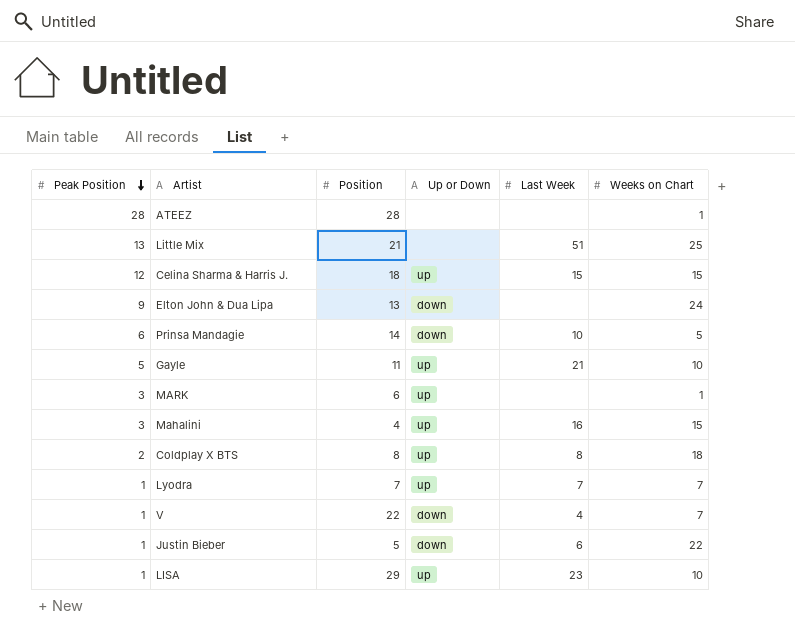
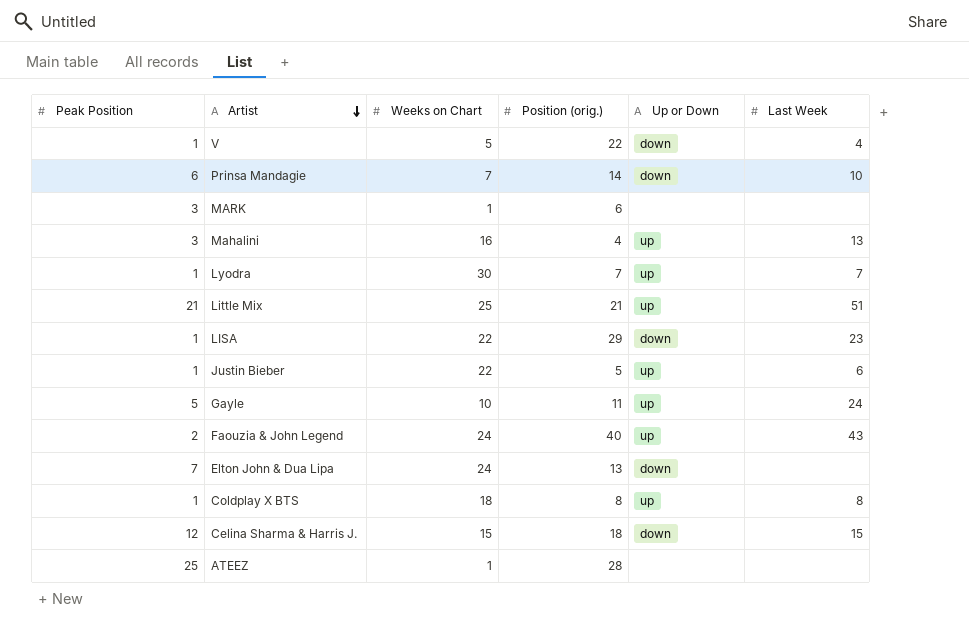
row order: Peak Position descending -> Artist descending
column Weeks on Chart | position: 6 -> 3
column name: Position -> Position (orig.)
V | Weeks on Chart: 7 -> 5
Prinsa Mandagie | Weeks on Chart: 5 -> 7
MARK | Up or Down: up -> none
Mahalini | Weeks on Chart: 15 -> 16
Mahalini | Last Week: 16 -> 13
Lyodra | Weeks on Chart: 7 -> 30
Little Mix | Peak Position: 13 -> 21
Little Mix | Up or Down: none -> up
LISA | Weeks on Chart: 10 -> 22
LISA | Up or Down: up -> down
Justin Bieber | Up or Down: down -> up
Gayle | Last Week: 21 -> 24
row Faouzia & John Legend: none -> 2 | 24 | 40 | up | 43
Elton John & Dua Lipa | Peak Position: 9 -> 7
Coldplay X BTS | Peak Position: 2 -> 1
Celina Sharma & Harris J. | Up or Down: up -> down
ATEEZ | Peak Position: 28 -> 25

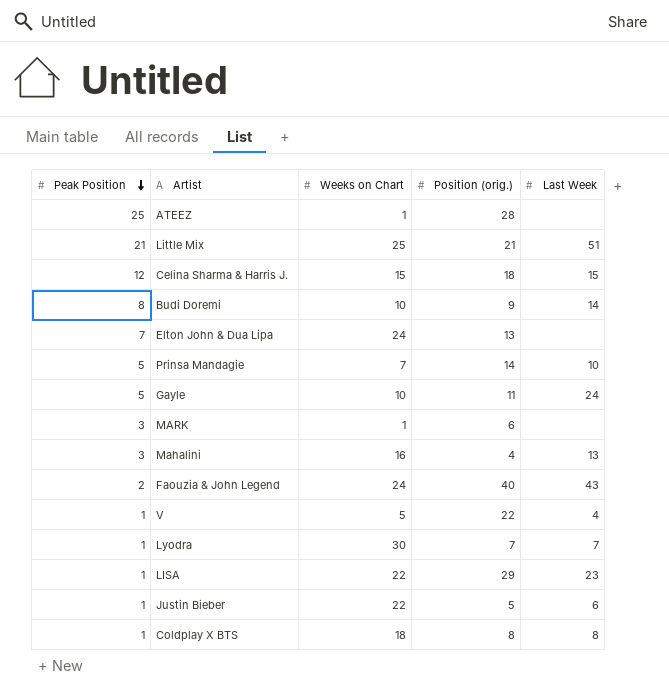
row order: Artist descending -> Peak Position descending
column Up or Down | position: 5 -> none
row Budi Doremi: none -> 8 | 10 | 9 | 14
Prinsa Mandagie | Peak Position: 6 -> 5

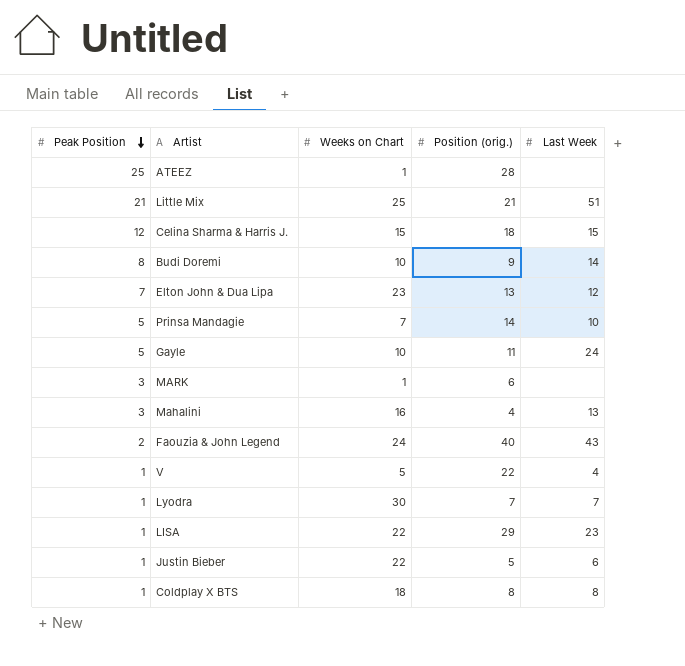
Elton John & Dua Lipa | Weeks on Chart: 24 -> 23
Elton John & Dua Lipa | Last Week: none -> 12

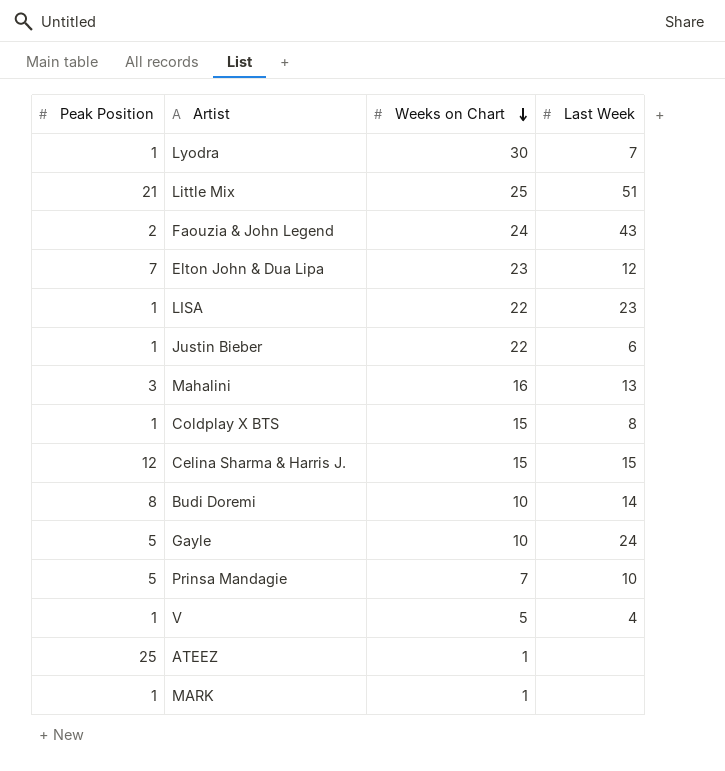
row order: Peak Position descending -> Weeks on Chart descending
column Position (orig.) | position: 4 -> none
Coldplay X BTS | Weeks on Chart: 18 -> 15
MARK | Peak Position: 3 -> 1

